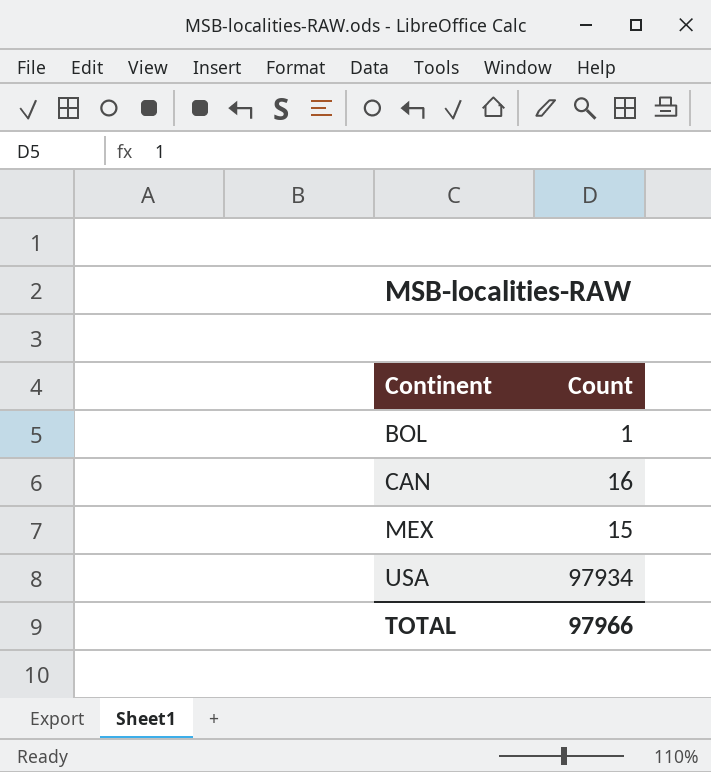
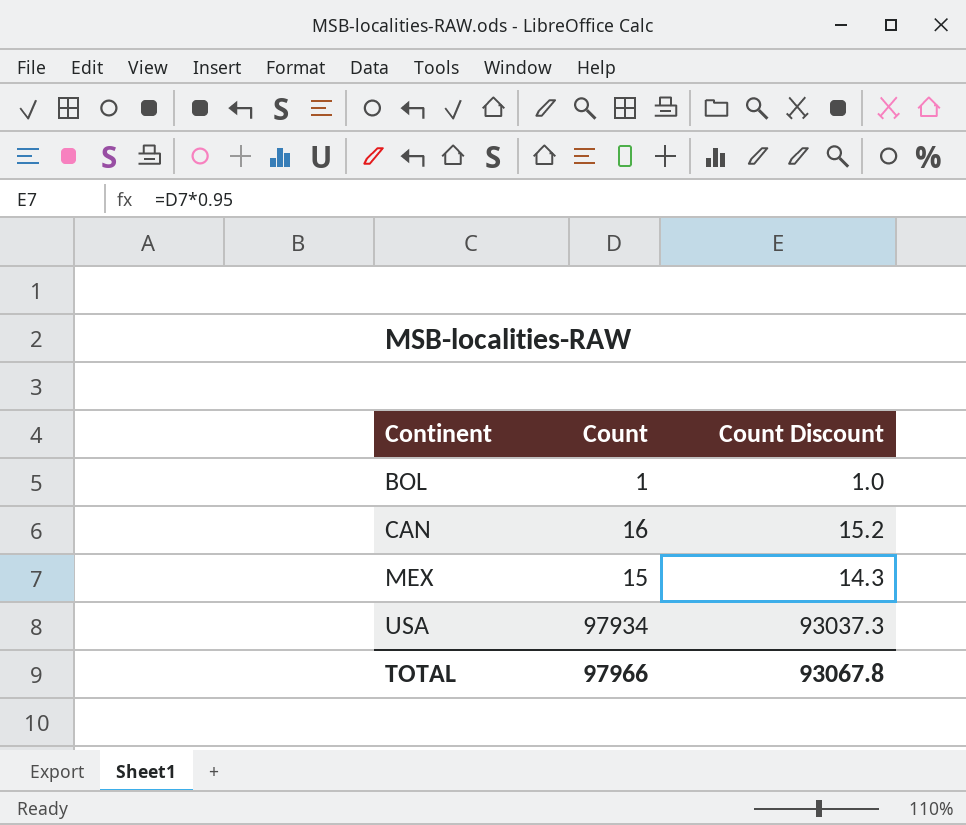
column Count Discount | formula: none -> [Count] * 0.95

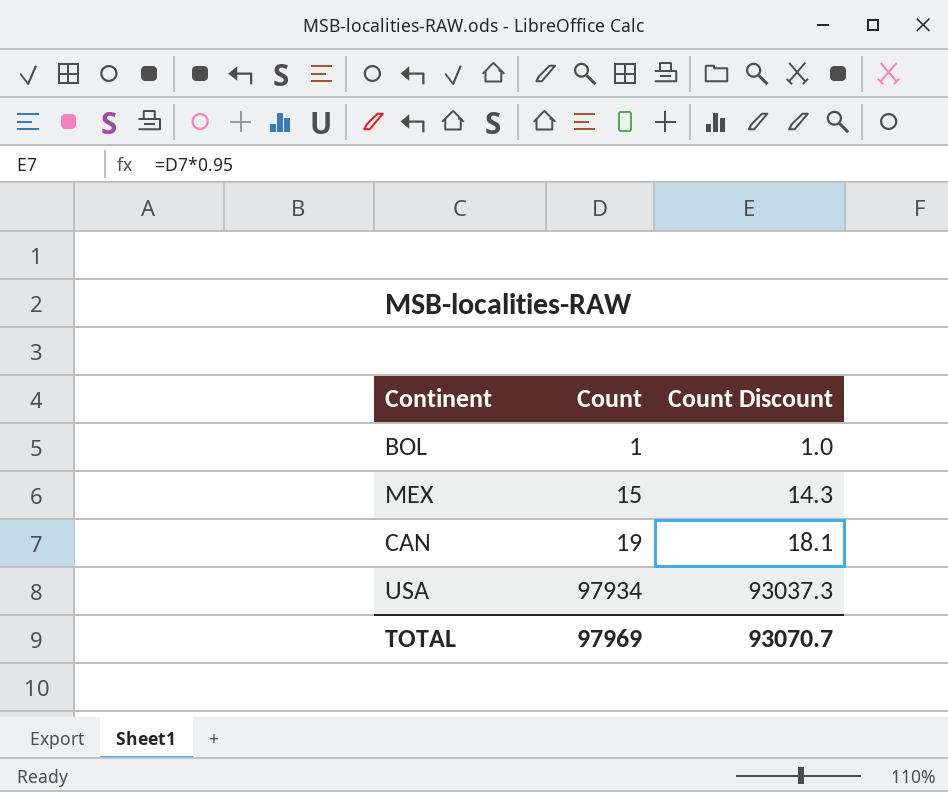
row order: Continent ascending -> Count ascending
CAN | Count: 16 -> 19
CAN | Count Discount: 15.2 -> 18.1
TOTAL | Count: 97966 -> 97969
TOTAL | Count Discount: 93067.8 -> 93070.7

